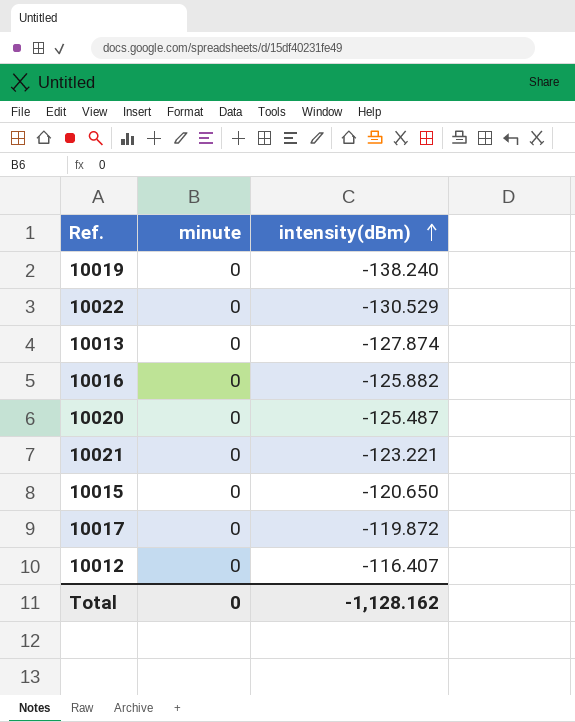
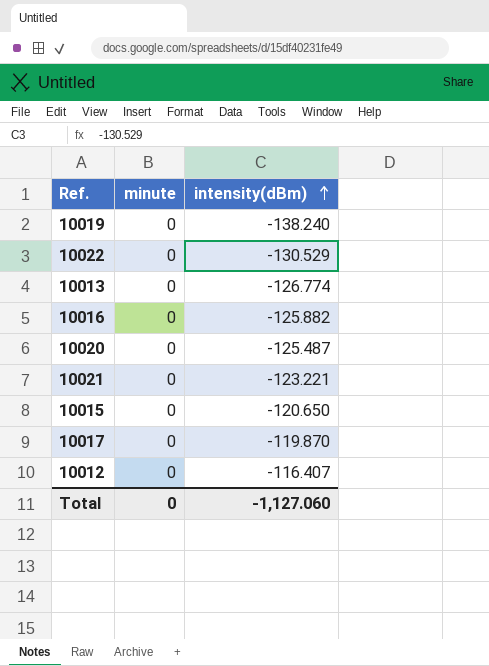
10013 | intensity(dBm): -127.874 -> -126.774
10017 | intensity(dBm): -119.872 -> -119.870
Total | intensity(dBm): -1,128.162 -> -1,127.060

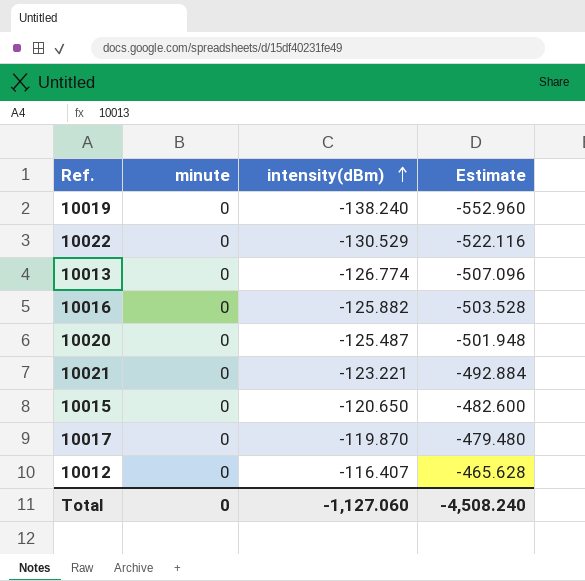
column Estimate | formula: none -> [intensity(dBm)] * 4

